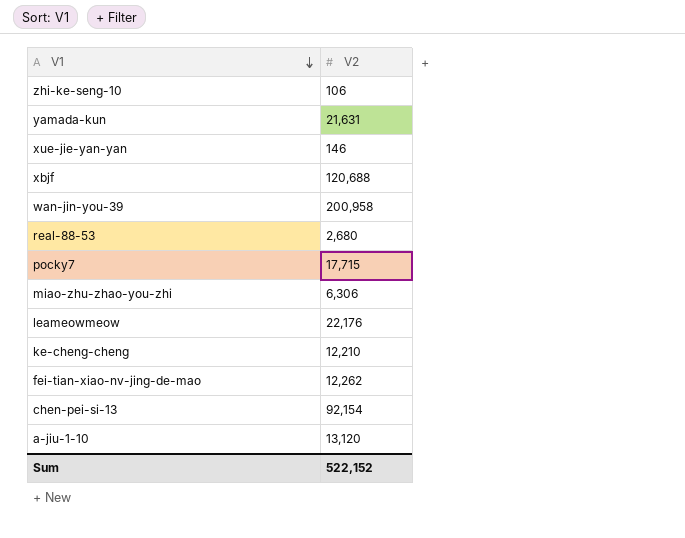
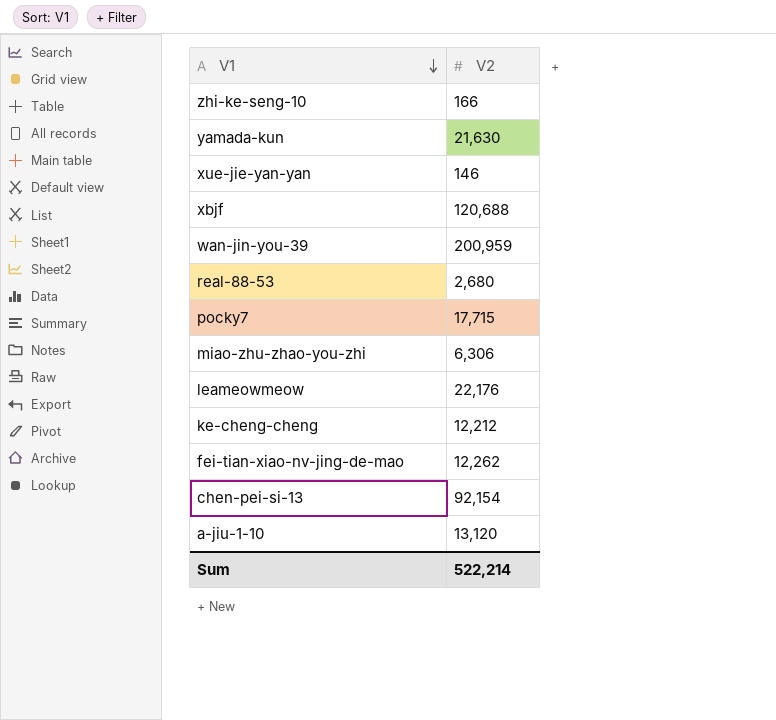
zhi-ke-seng-10 | V2: 106 -> 166
yamada-kun | V2: 21,631 -> 21,630
wan-jin-you-39 | V2: 200,958 -> 200,959
ke-cheng-cheng | V2: 12,210 -> 12,212
Sum | V2: 522,152 -> 522,214

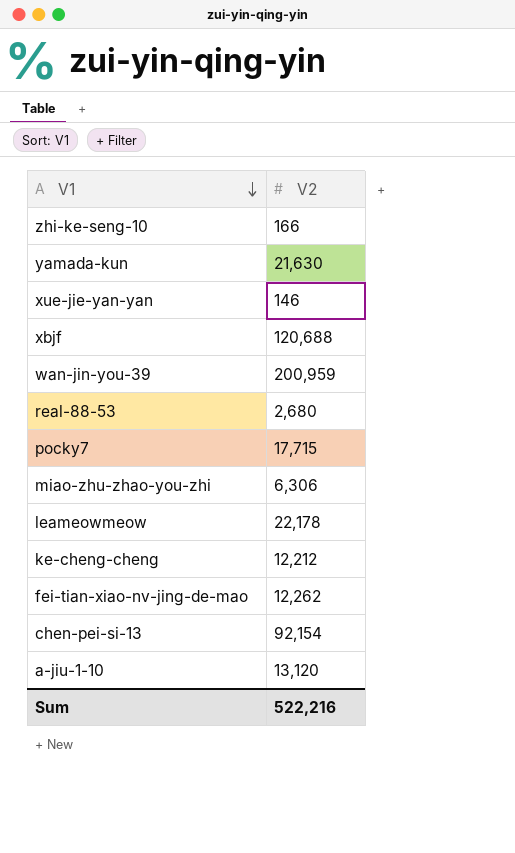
leameowmeow | V2: 22,176 -> 22,178
Sum | V2: 522,214 -> 522,216

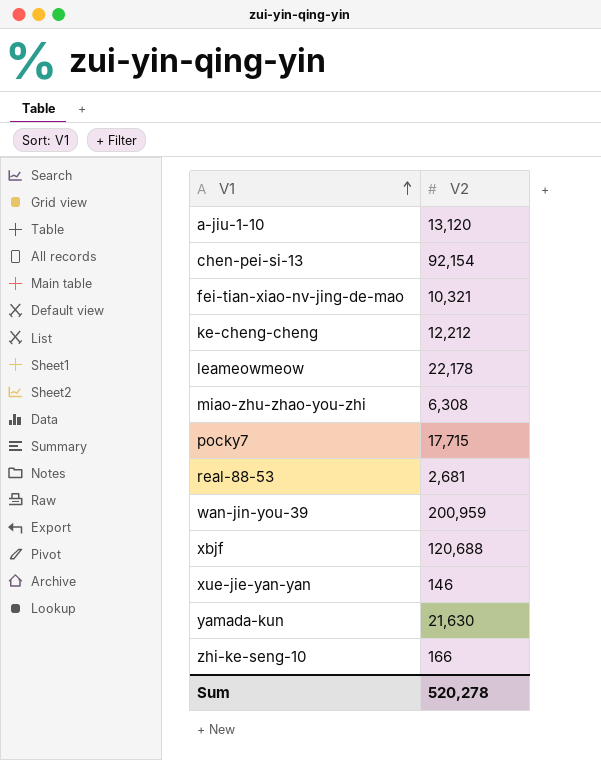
row order: V1 descending -> V1 ascending
fei-tian-xiao-nv-jing-de-mao | V2: 12,262 -> 10,321
miao-zhu-zhao-you-zhi | V2: 6,306 -> 6,308
real-88-53 | V2: 2,680 -> 2,681
Sum | V2: 522,216 -> 520,278

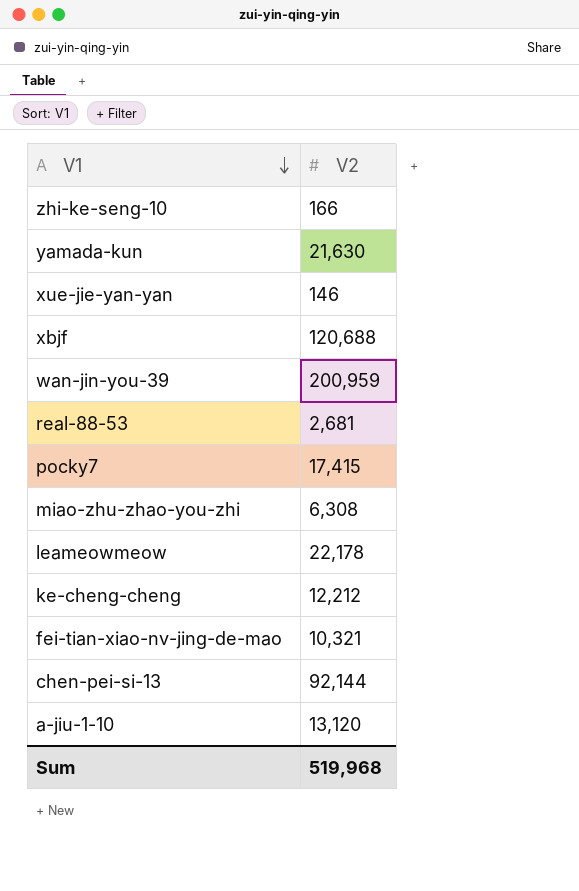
row order: V1 ascending -> V1 descending
pocky7 | V2: 17,715 -> 17,415
chen-pei-si-13 | V2: 92,154 -> 92,144
Sum | V2: 520,278 -> 519,968

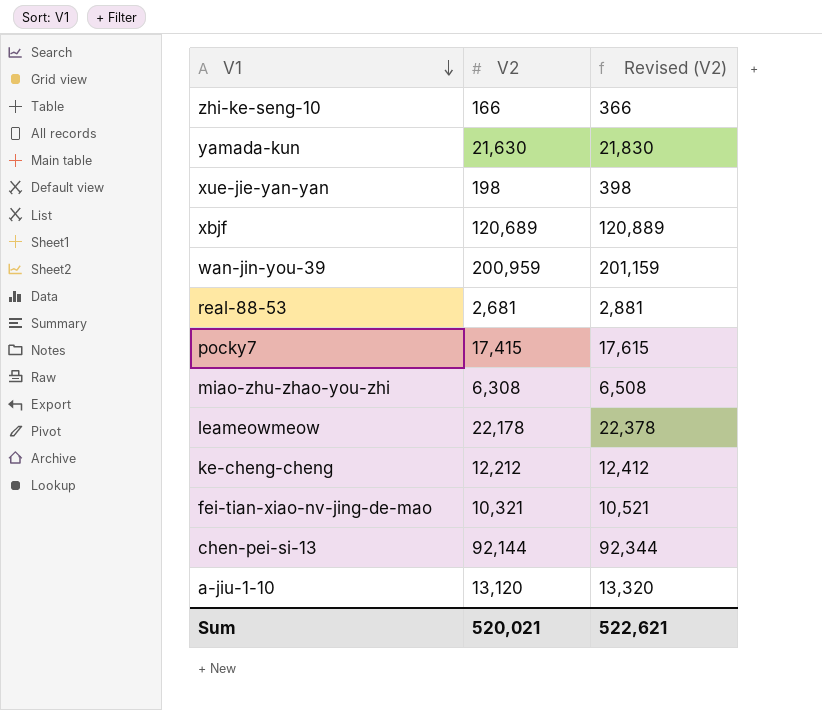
column Revised (V2) | formula: none -> [V2] + 200
xue-jie-yan-yan | V2: 146 -> 198
xbjf | V2: 120,688 -> 120,689
Sum | V2: 519,968 -> 520,021

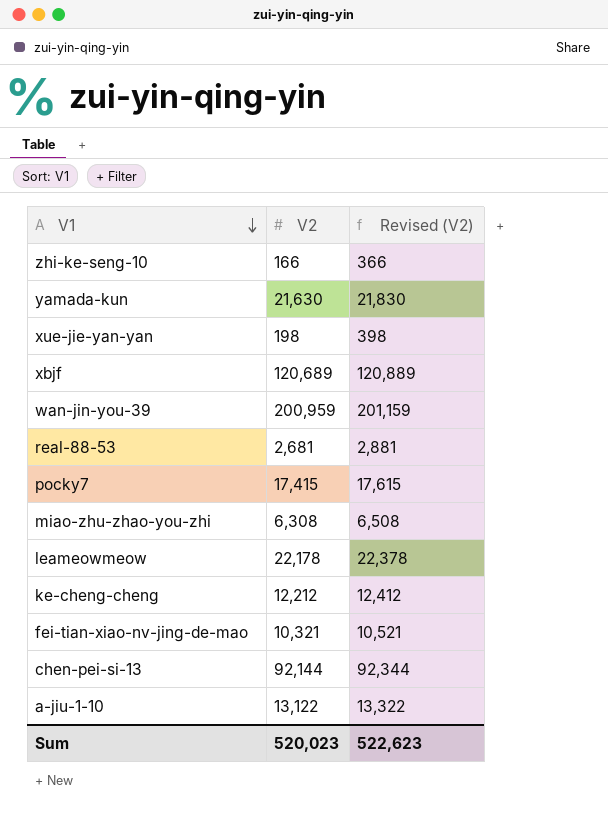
a-jiu-1-10 | V2: 13,120 -> 13,122
a-jiu-1-10 | Revised (V2): 13,320 -> 13,322
Sum | V2: 520,021 -> 520,023
Sum | Revised (V2): 522,621 -> 522,623

